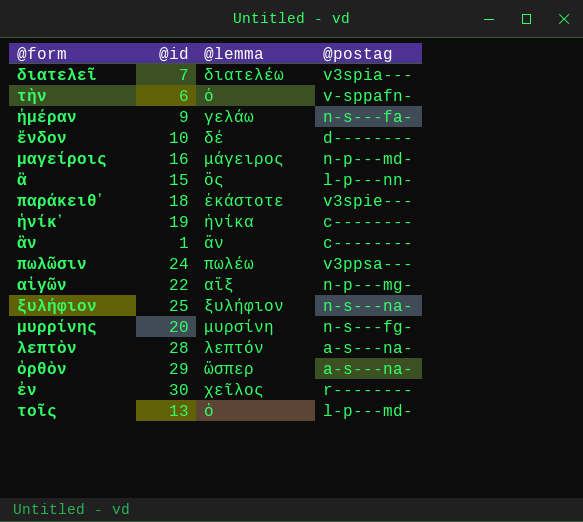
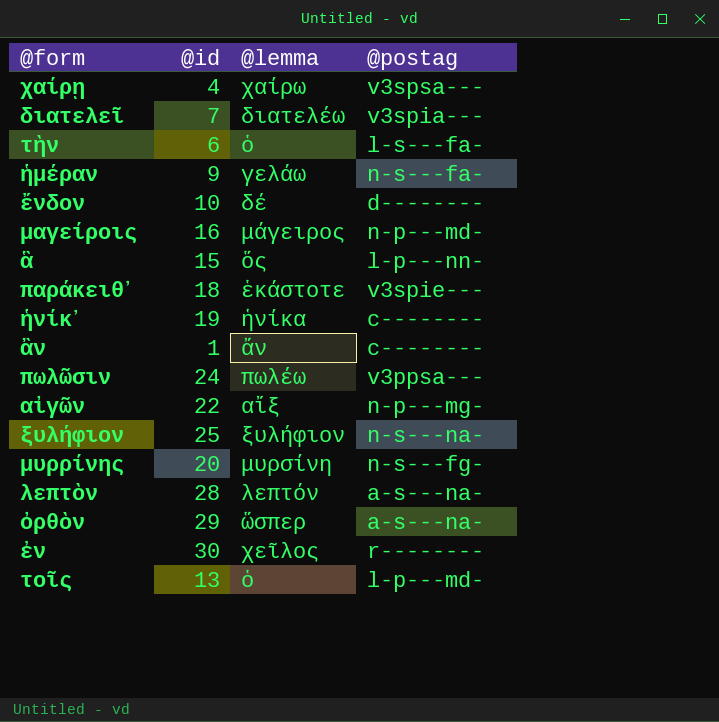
row χαίρῃ: none -> 4 | χαίρω | v3spsa---
τὴν | @postag: v-sppafn- -> l-s---fa-

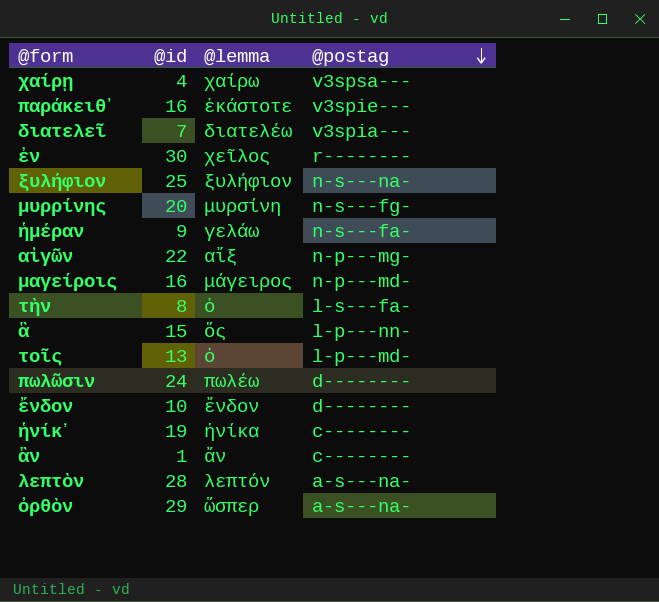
row order: none -> @postag descending
παράκειθ᾽ | @id: 18 -> 16
τὴν | @id: 6 -> 8
πωλῶσιν | @postag: v3ppsa--- -> d--------
ἔνδον | @lemma: δέ -> ἔνδον

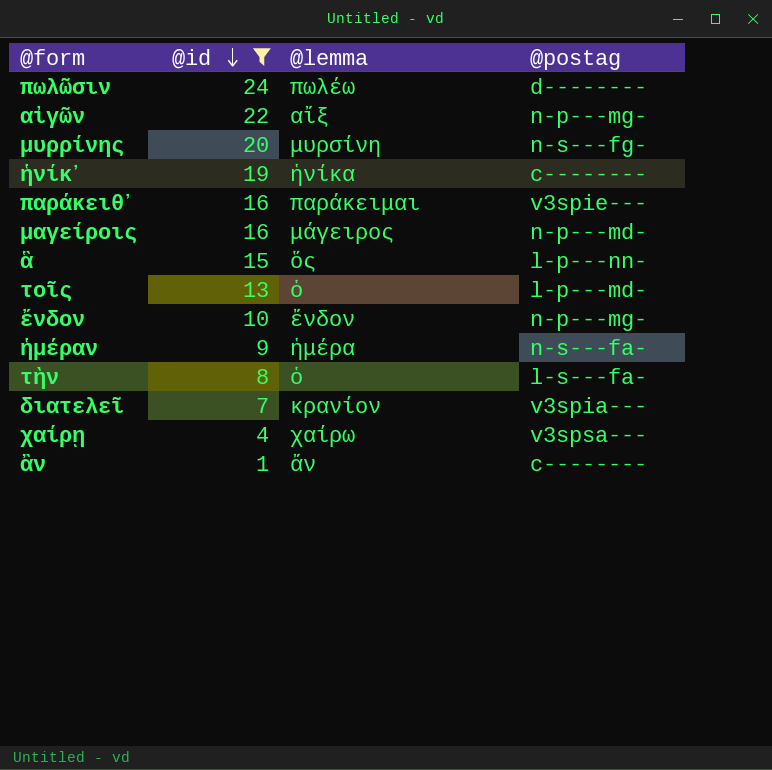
filter: none -> @id <= 24
row order: @postag descending -> @id descending
παράκειθ᾽ | @lemma: ἑκάστοτε -> παράκειμαι
ἔνδον | @postag: d-------- -> n-p---mg-
ἡμέραν | @lemma: γελάω -> ἡμέρα
διατελεῖ | @lemma: διατελέω -> κρανίον

